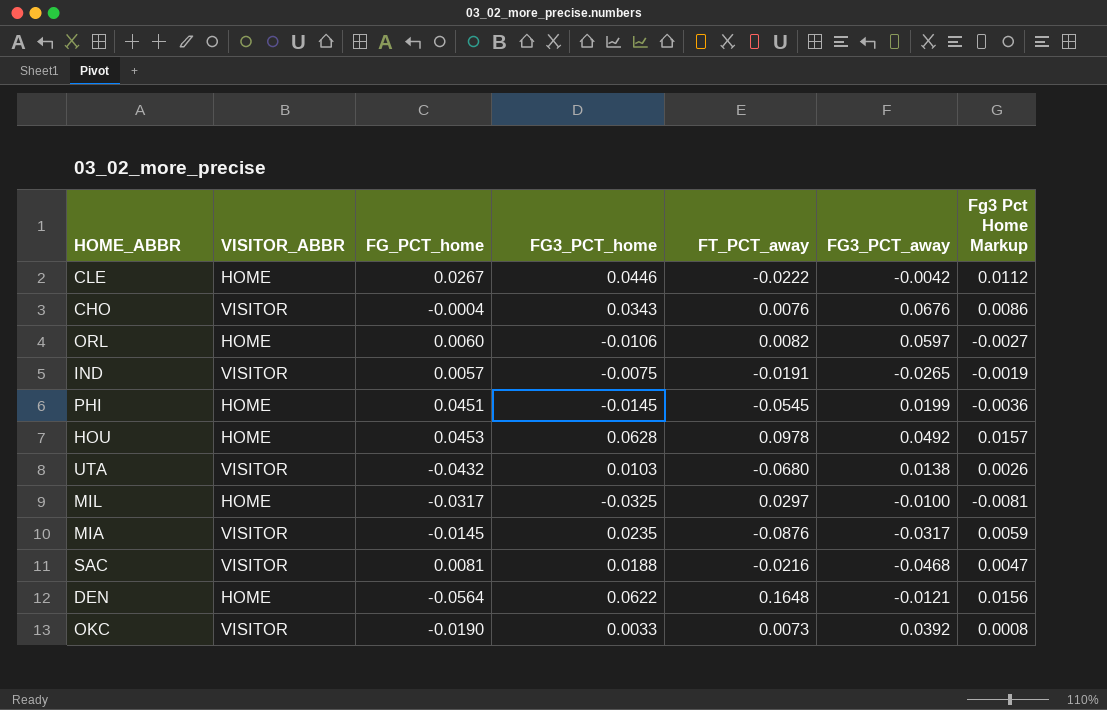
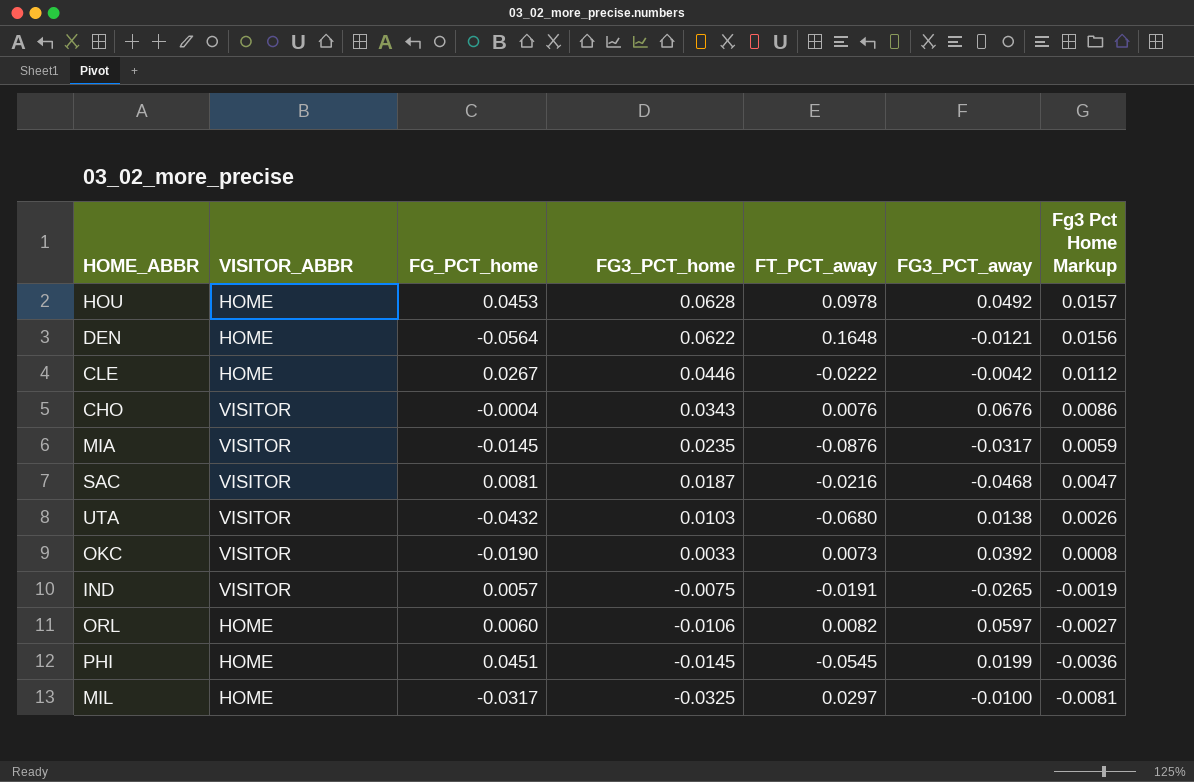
row order: none -> FG3_PCT_home descending
SAC | FG3_PCT_home: 0.0188 -> 0.0187

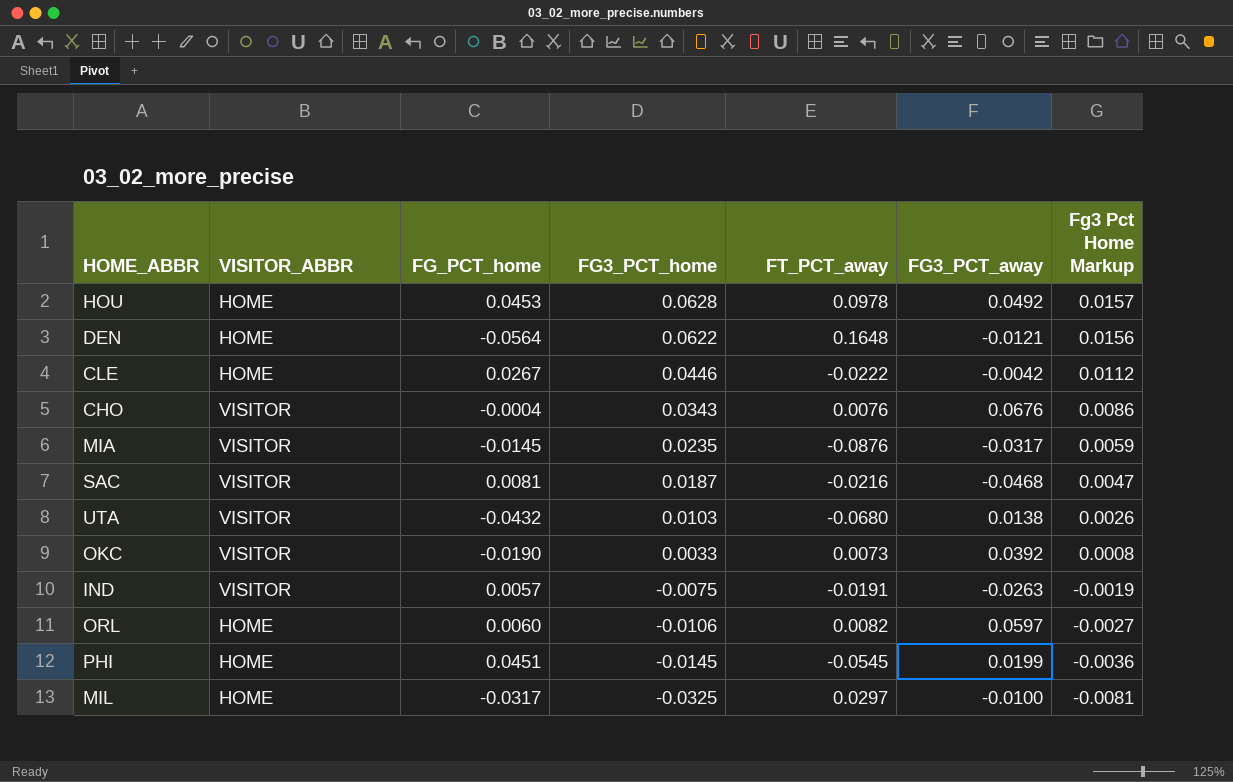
IND | FG3_PCT_away: -0.0265 -> -0.0263

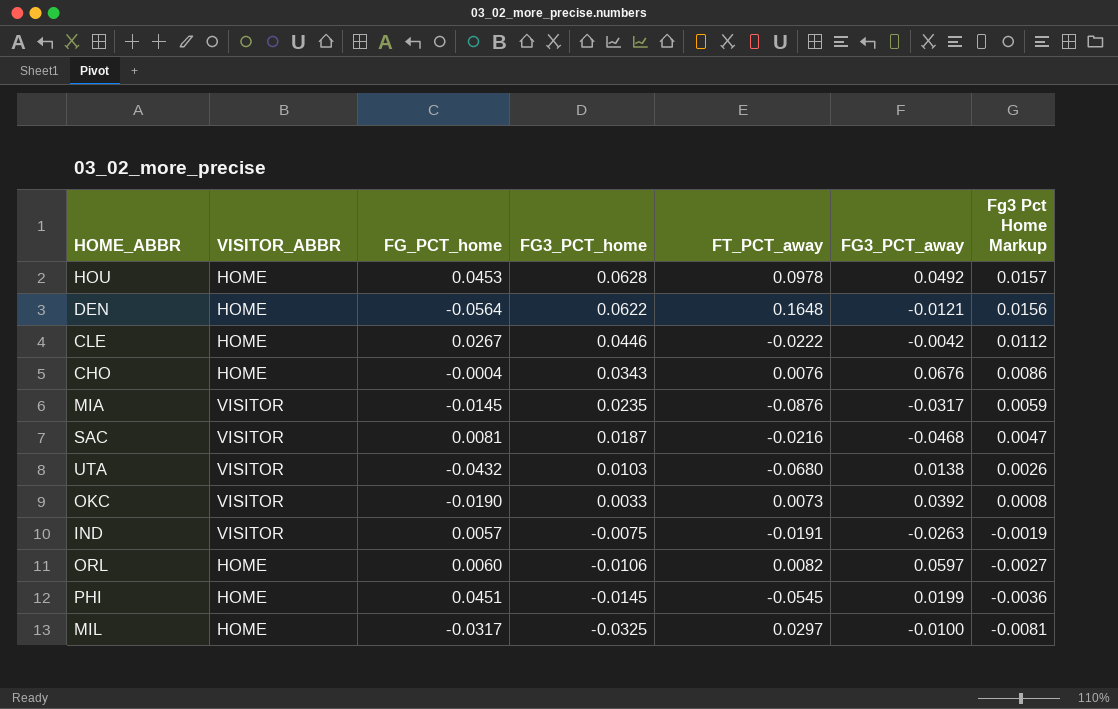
CHO | VISITOR_ABBR: VISITOR -> HOME

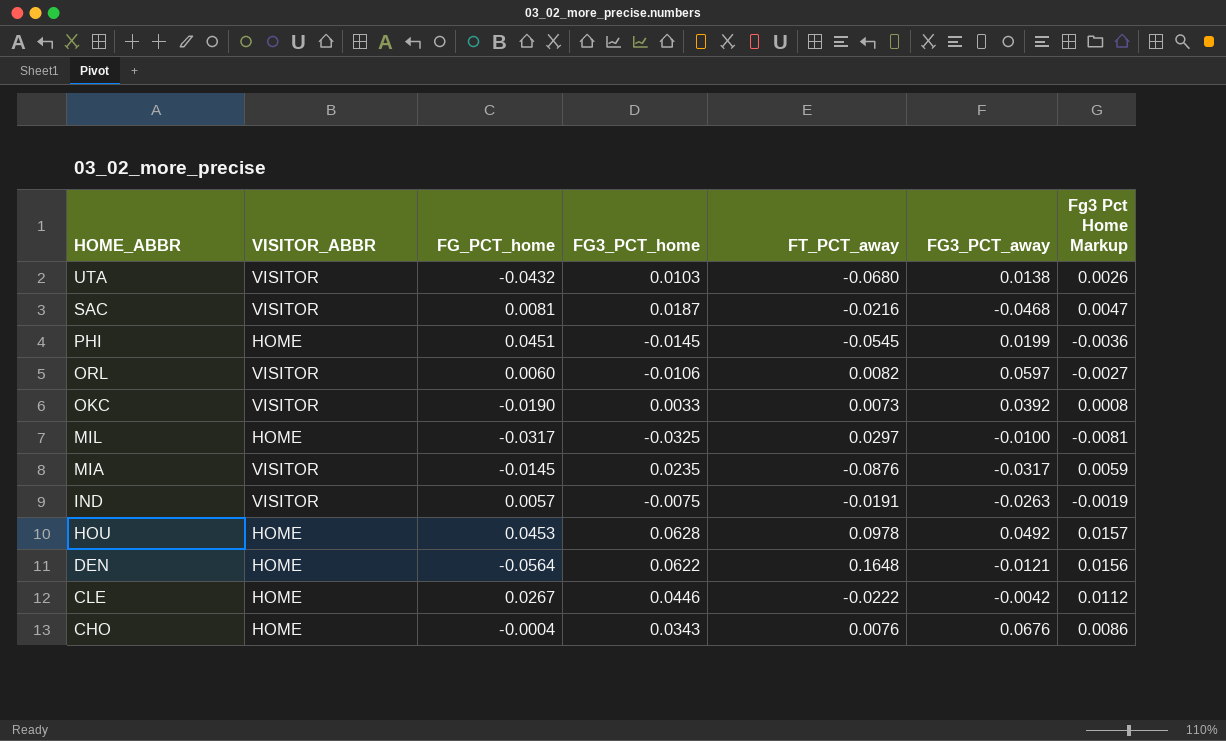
row order: FG3_PCT_home descending -> HOME_ABBR descending
ORL | VISITOR_ABBR: HOME -> VISITOR

